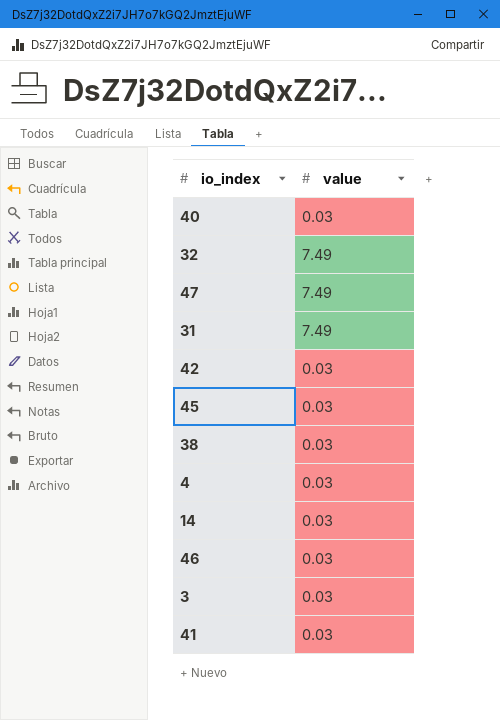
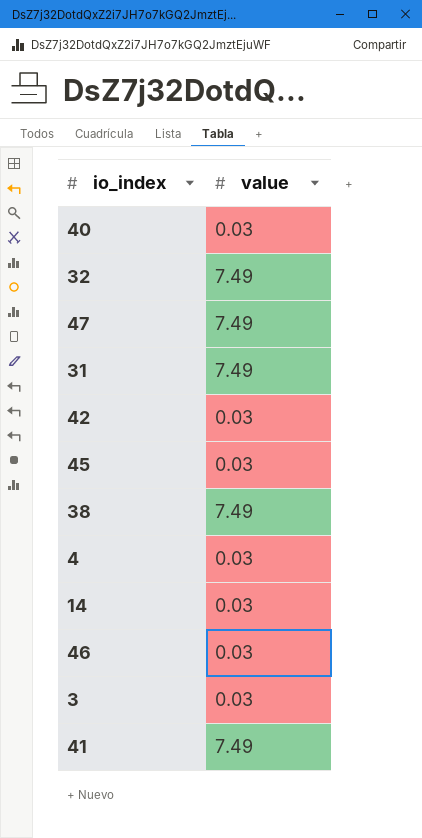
38 | value: 0.03 -> 7.49
41 | value: 0.03 -> 7.49

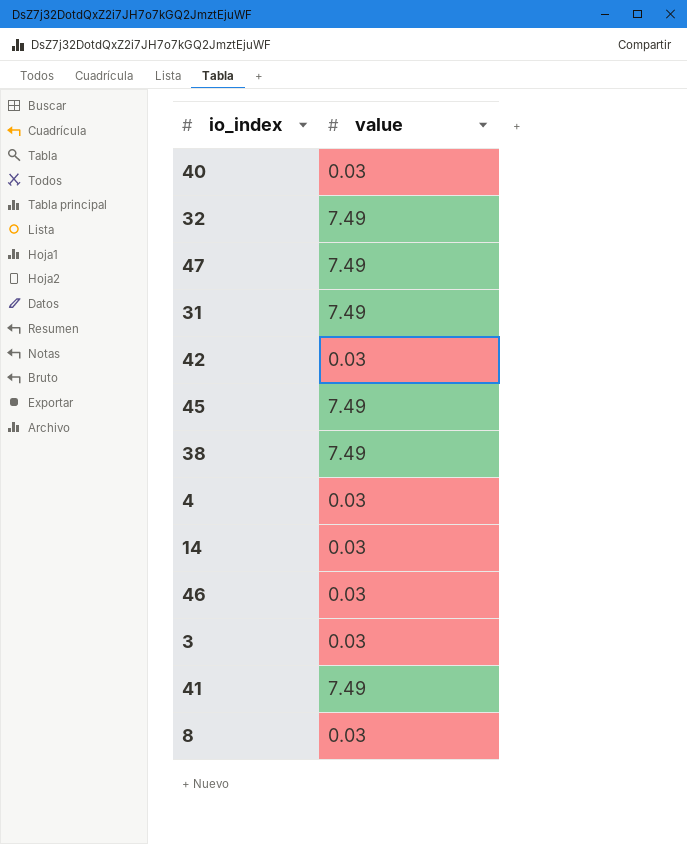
45 | value: 0.03 -> 7.49
row 8: none -> 0.03

